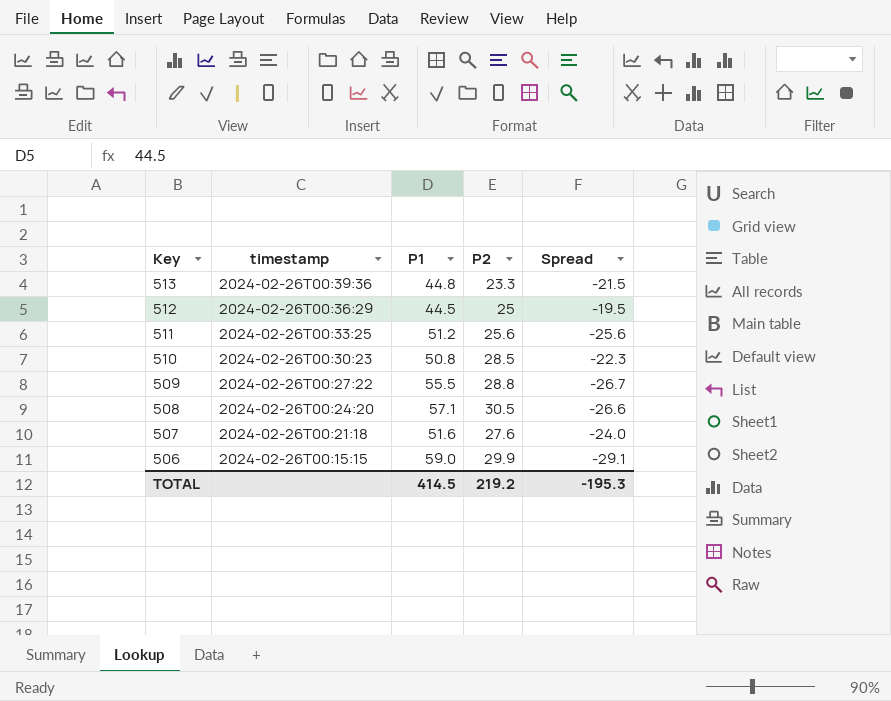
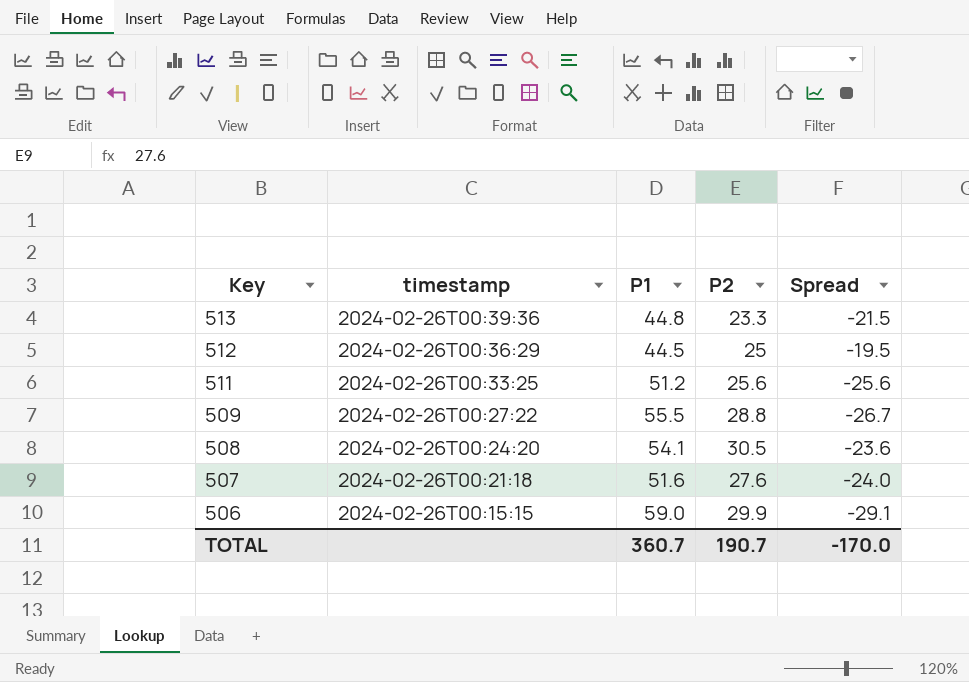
row 510: 2024-02-26T00:30:23 | 50.8 | 28.5 | -22.3 -> none
508 | P1: 57.1 -> 54.1
508 | Spread: -26.6 -> -23.6
TOTAL | P1: 414.5 -> 360.7
TOTAL | P2: 219.2 -> 190.7
TOTAL | Spread: -195.3 -> -170.0

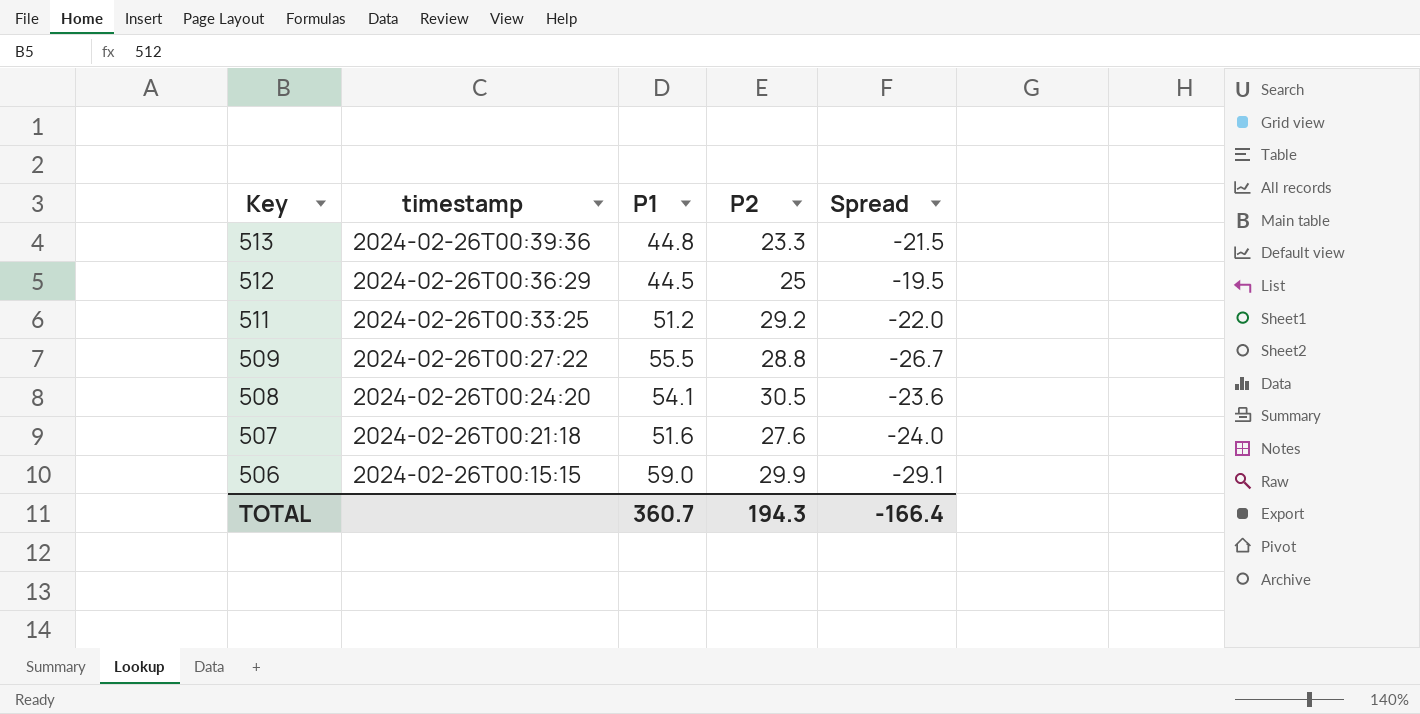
511 | P2: 25.6 -> 29.2
511 | Spread: -25.6 -> -22.0
TOTAL | P2: 190.7 -> 194.3
TOTAL | Spread: -170.0 -> -166.4

